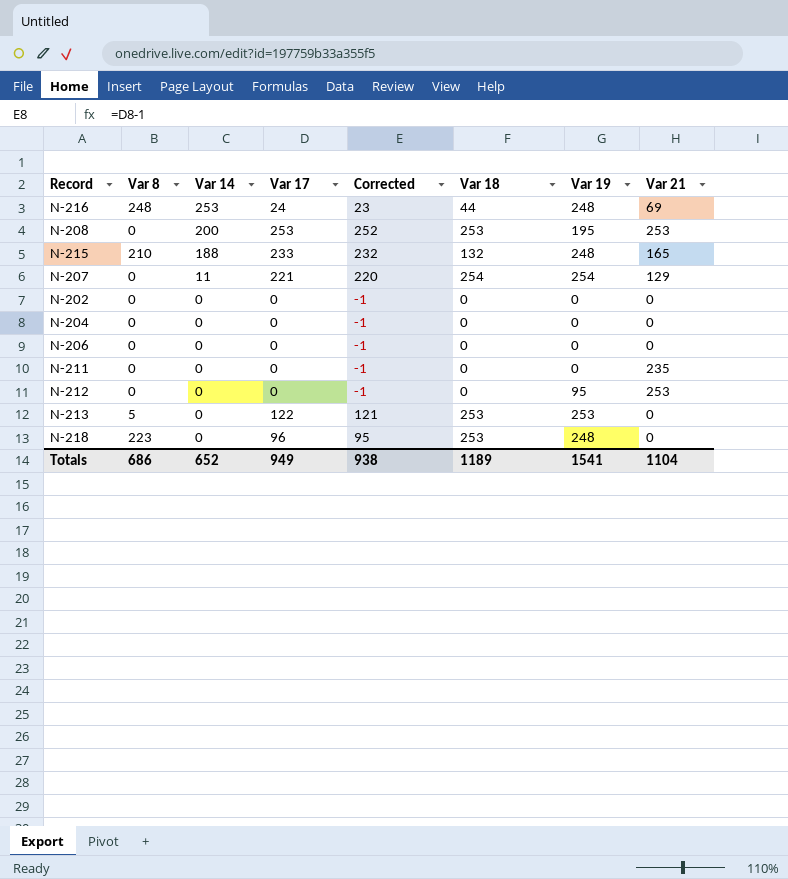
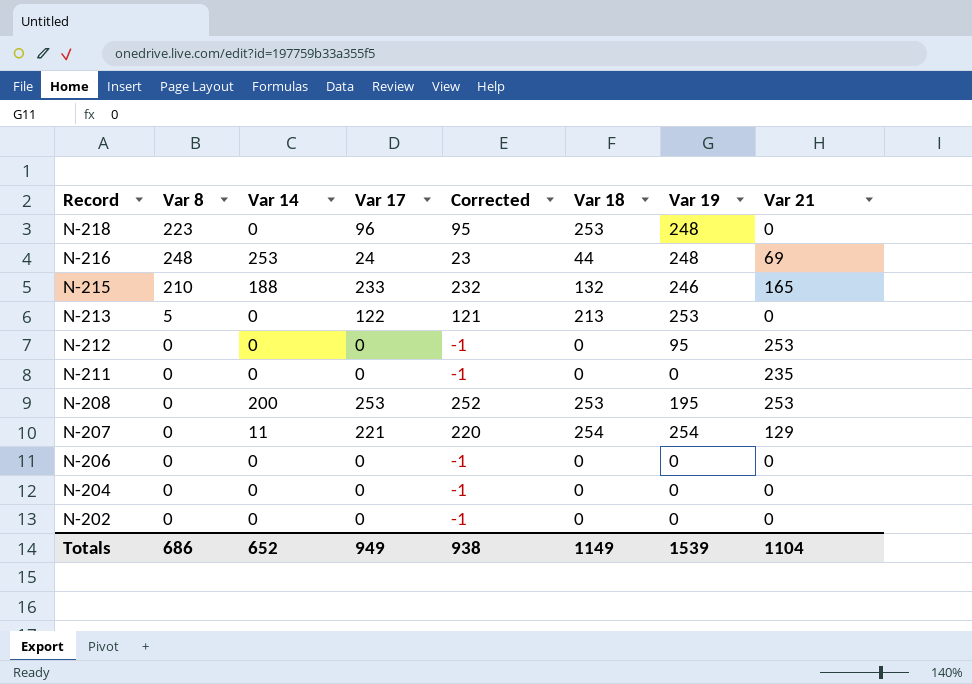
row order: Var 14 descending -> Record descending
N-215 | Var 19: 248 -> 246
N-213 | Var 18: 253 -> 213
Totals | Var 18: 1189 -> 1149
Totals | Var 19: 1541 -> 1539

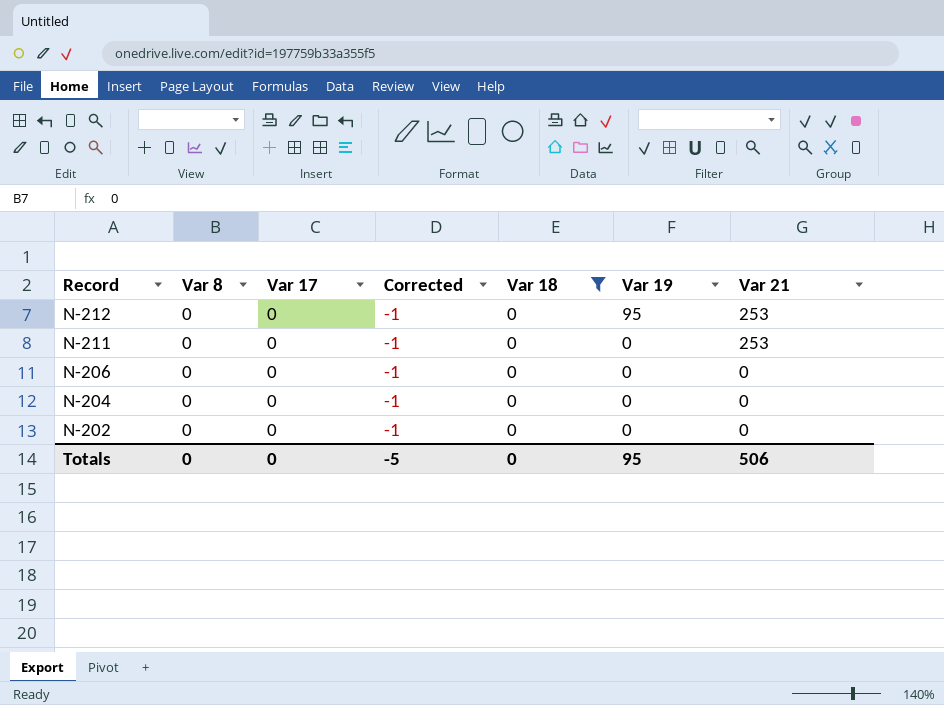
filter: none -> Var 18 = 0
column Var 14 | position: 3 -> none
N-211 | Var 21: 235 -> 253
Totals | Var 8: 686 -> 0
Totals | Var 17: 949 -> 0
Totals | Corrected: 938 -> -5
Totals | Var 18: 1149 -> 0
Totals | Var 19: 1539 -> 95
Totals | Var 21: 1104 -> 506

